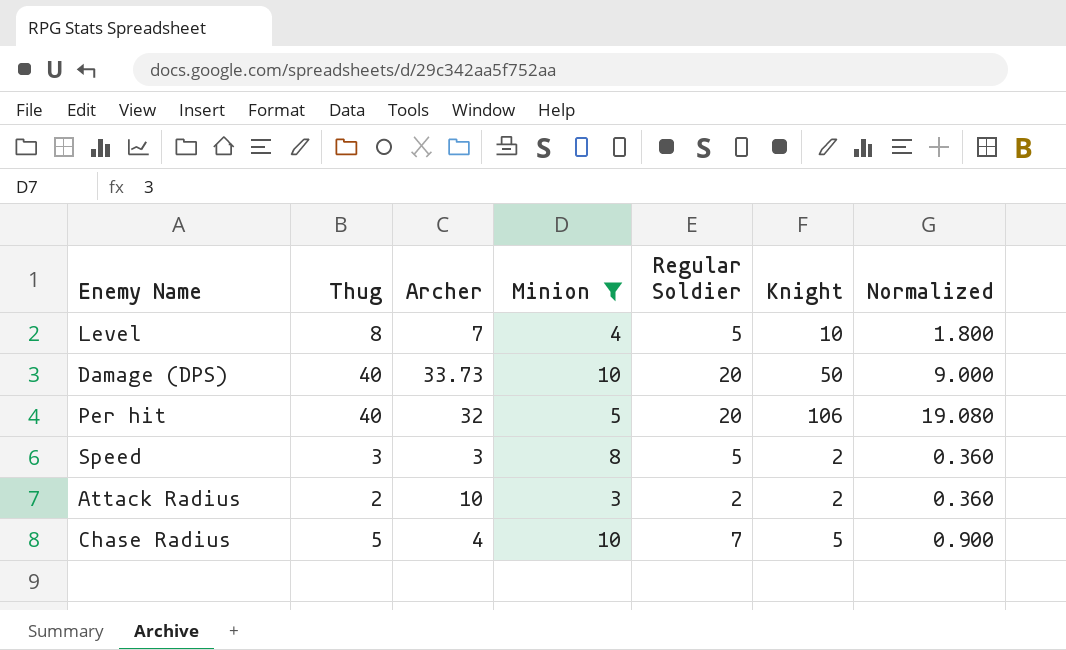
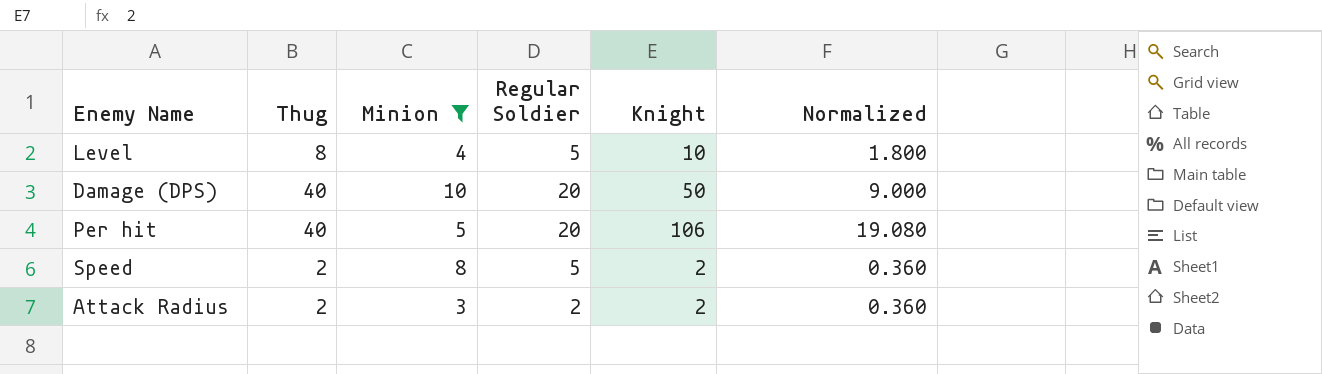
column Archer | position: 3 -> none
row Chase Radius: 5 | 4 | 10 | 7 | 5 | 0.900 -> none
Speed | Thug: 3 -> 2

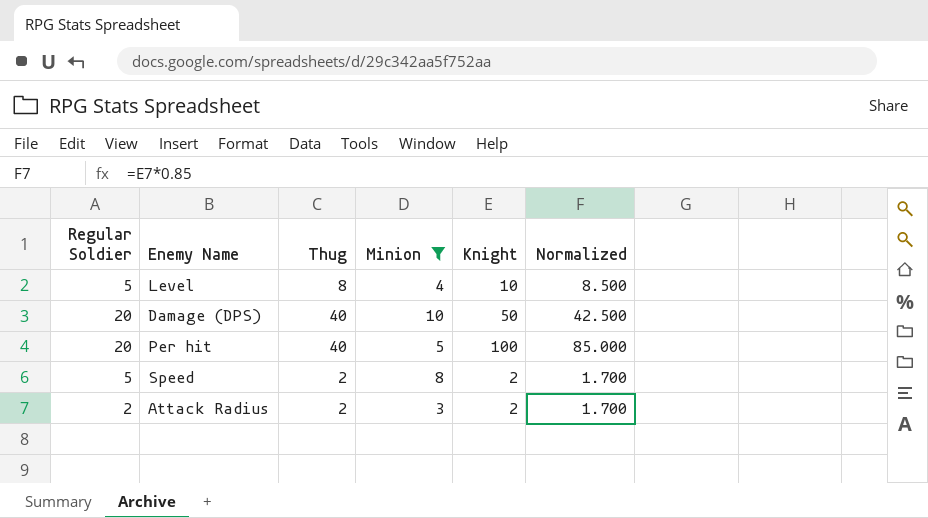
column Regular Soldier | position: 4 -> 1
column Normalized | formula: [Knight] * 0.18 -> [Knight] * 0.85
Per hit | Knight: 106 -> 100

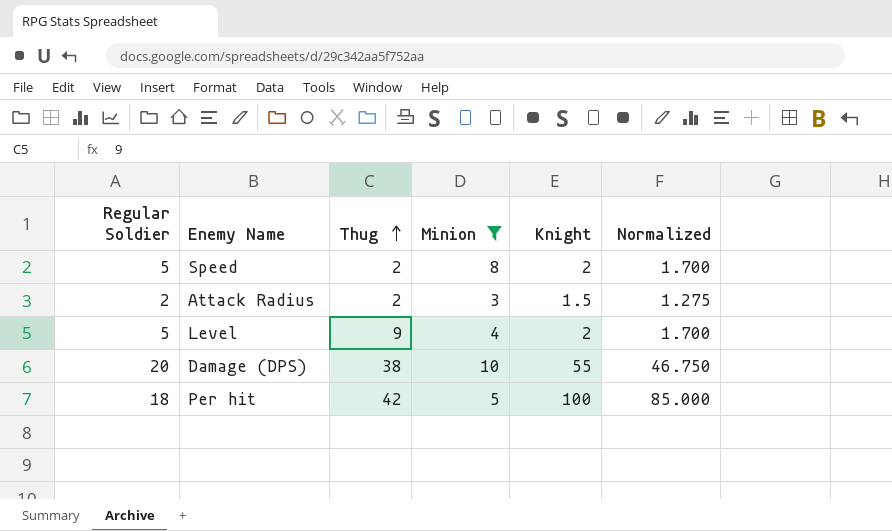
row order: none -> Thug ascending
Attack Radius | Knight: 2 -> 1.5
Attack Radius | Normalized: 1.700 -> 1.275
Level | Thug: 8 -> 9
Level | Knight: 10 -> 2
Level | Normalized: 8.500 -> 1.700
Damage (DPS) | Thug: 40 -> 38
Damage (DPS) | Knight: 50 -> 55
Damage (DPS) | Normalized: 42.500 -> 46.750
Per hit | Regular Soldier: 20 -> 18
Per hit | Thug: 40 -> 42

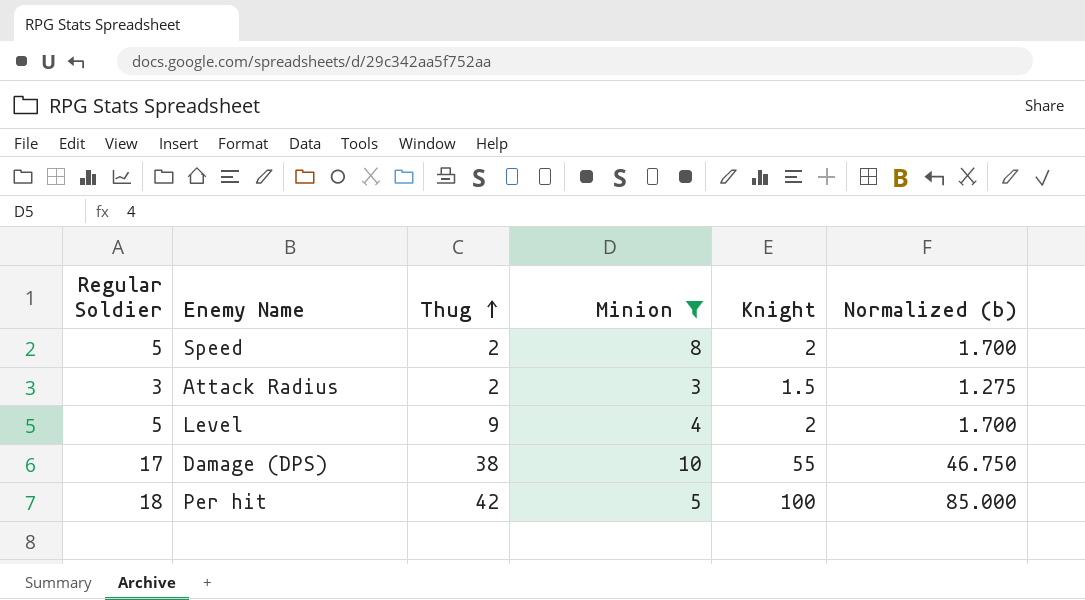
column name: Normalized -> Normalized (b)
Attack Radius | Regular Soldier: 2 -> 3
Damage (DPS) | Regular Soldier: 20 -> 17

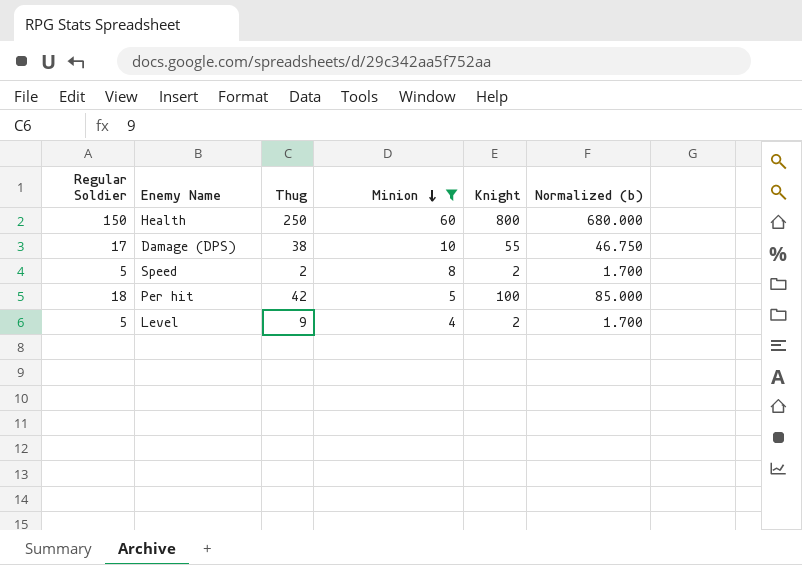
row order: Thug ascending -> Minion descending
row Attack Radius: 3 | 2 | 3 | 1.5 | 1.275 -> none
row Health: none -> 150 | 250 | 60 | 800 | 680.000

